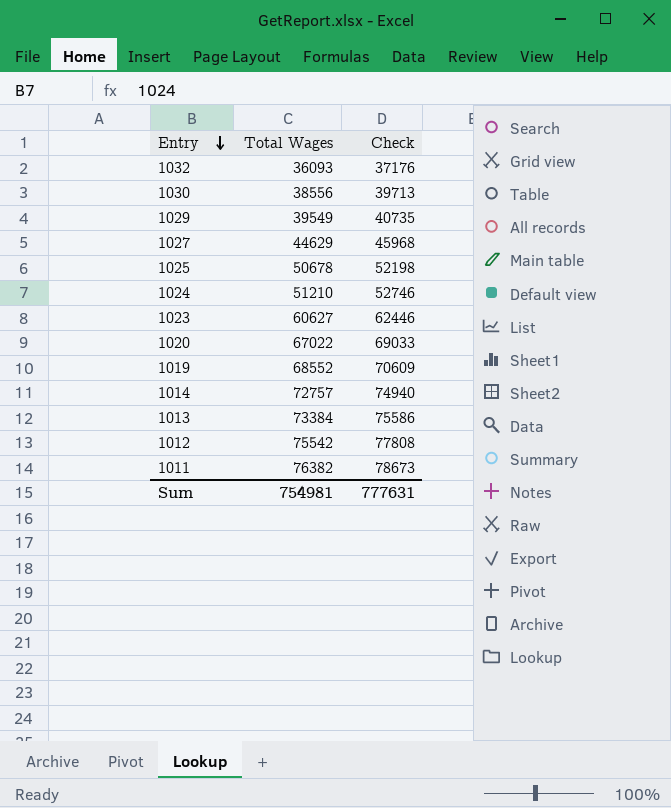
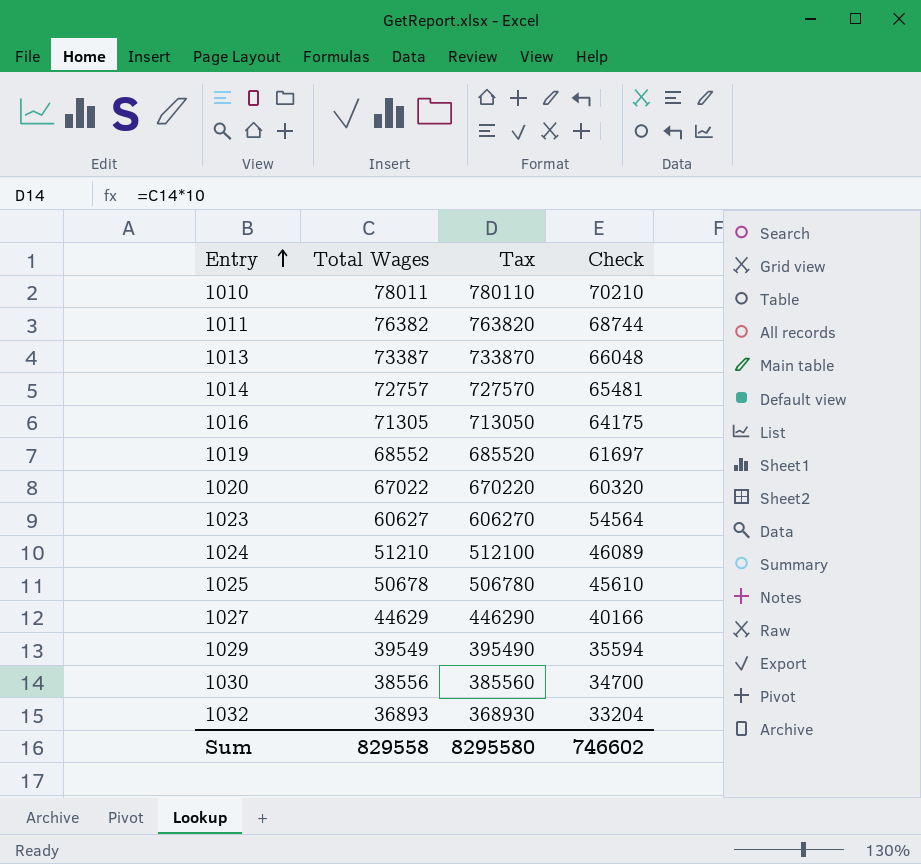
row order: Entry descending -> Entry ascending
column Tax | formula: none -> [Total Wages] * 10
column Check | formula: [Total Wages] * 1.03 -> [Total Wages] * 0.9
row 1012: 75542 | 77808 -> none
row 1010: none -> 78011 | 780110 | 70210
1013 | Total Wages: 73384 -> 73387
row 1016: none -> 71305 | 713050 | 64175
1032 | Total Wages: 36093 -> 36893
Sum | Total Wages: 754981 -> 829558
Sum | Check: 777631 -> 746602

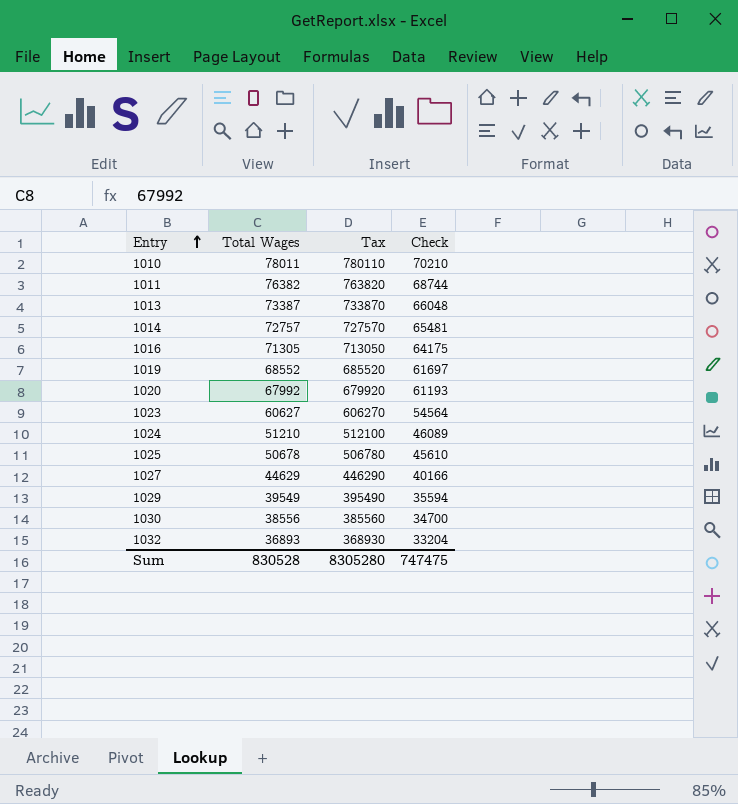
1020 | Total Wages: 67022 -> 67992
1020 | Tax: 670220 -> 679920
1020 | Check: 60320 -> 61193
Sum | Total Wages: 829558 -> 830528
Sum | Tax: 8295580 -> 8305280
Sum | Check: 746602 -> 747475

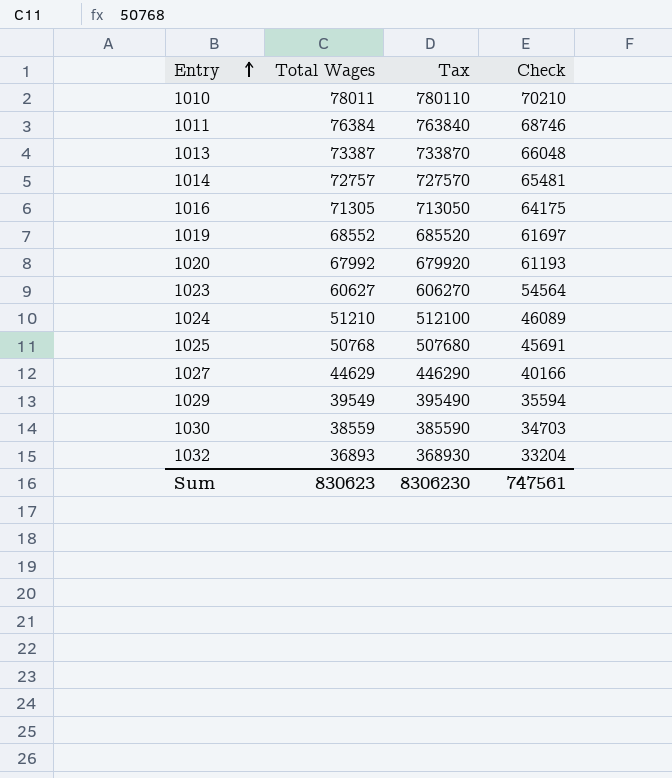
1011 | Total Wages: 76382 -> 76384
1011 | Tax: 763820 -> 763840
1011 | Check: 68744 -> 68746
1025 | Total Wages: 50678 -> 50768
1025 | Tax: 506780 -> 507680
1025 | Check: 45610 -> 45691
1030 | Total Wages: 38556 -> 38559
1030 | Tax: 385560 -> 385590
1030 | Check: 34700 -> 34703
Sum | Total Wages: 830528 -> 830623
Sum | Tax: 8305280 -> 8306230
Sum | Check: 747475 -> 747561

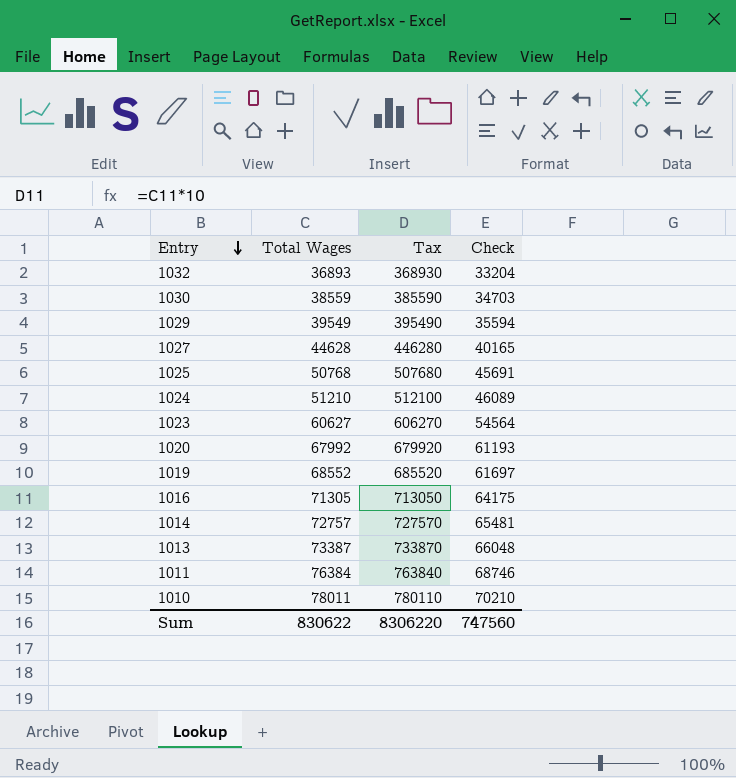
row order: Entry ascending -> Entry descending
1027 | Total Wages: 44629 -> 44628
1027 | Tax: 446290 -> 446280
1027 | Check: 40166 -> 40165
Sum | Total Wages: 830623 -> 830622
Sum | Tax: 8306230 -> 8306220
Sum | Check: 747561 -> 747560

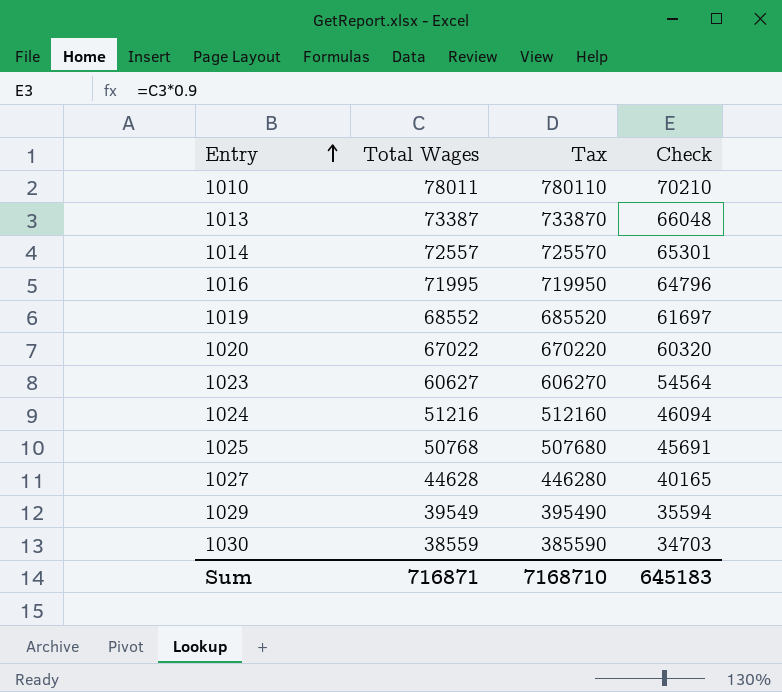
row order: Entry descending -> Entry ascending
row 1032: 36893 | 368930 | 33204 -> none
row 1011: 76384 | 763840 | 68746 -> none
1014 | Total Wages: 72757 -> 72557
1014 | Tax: 727570 -> 725570
1014 | Check: 65481 -> 65301
1016 | Total Wages: 71305 -> 71995
1016 | Tax: 713050 -> 719950
1016 | Check: 64175 -> 64796
1020 | Total Wages: 67992 -> 67022
1020 | Tax: 679920 -> 670220
1020 | Check: 61193 -> 60320
1024 | Total Wages: 51210 -> 51216
1024 | Tax: 512100 -> 512160
1024 | Check: 46089 -> 46094
Sum | Total Wages: 830622 -> 716871
Sum | Tax: 8306220 -> 7168710
Sum | Check: 747560 -> 645183

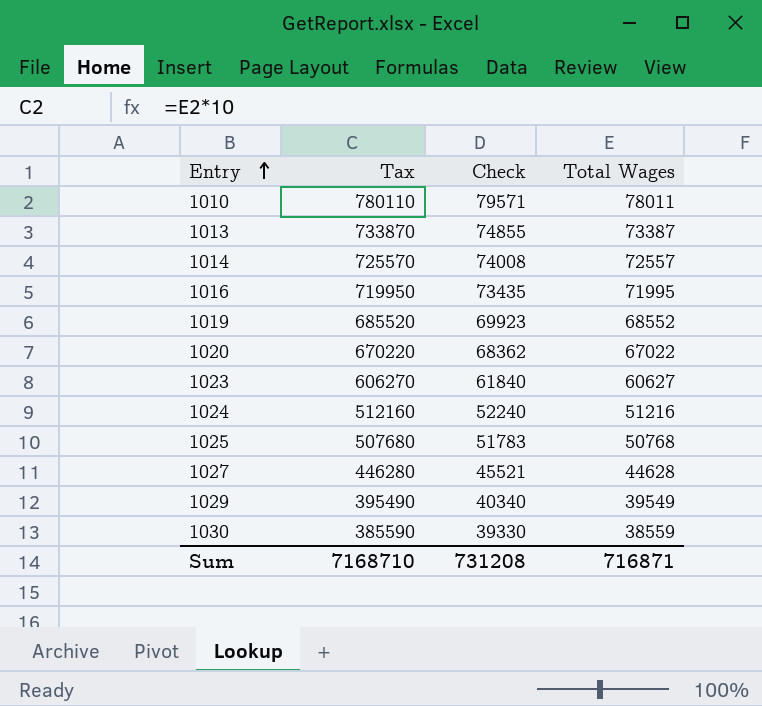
column Check | formula: [Total Wages] * 0.9 -> [Total Wages] * 1.02
column Total Wages | position: 2 -> 4
Sum | Check: 645183 -> 731208

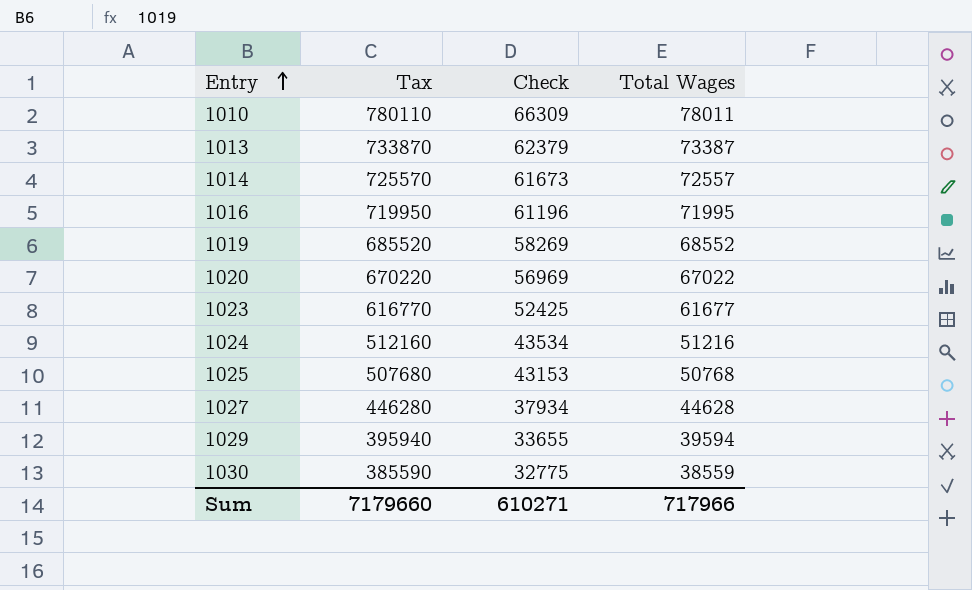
column Check | formula: [Total Wages] * 1.02 -> [Total Wages] * 0.85
1023 | Tax: 606270 -> 616770
1023 | Total Wages: 60627 -> 61677
1029 | Tax: 395490 -> 395940
1029 | Total Wages: 39549 -> 39594
Sum | Tax: 7168710 -> 7179660
Sum | Check: 731208 -> 610271
Sum | Total Wages: 716871 -> 717966

